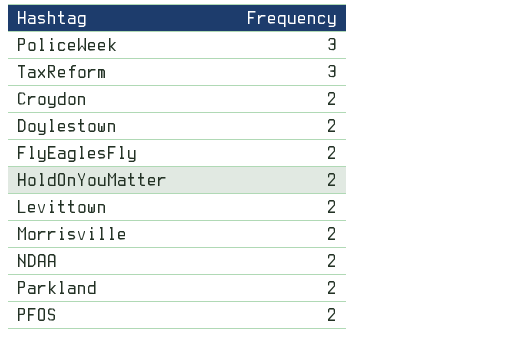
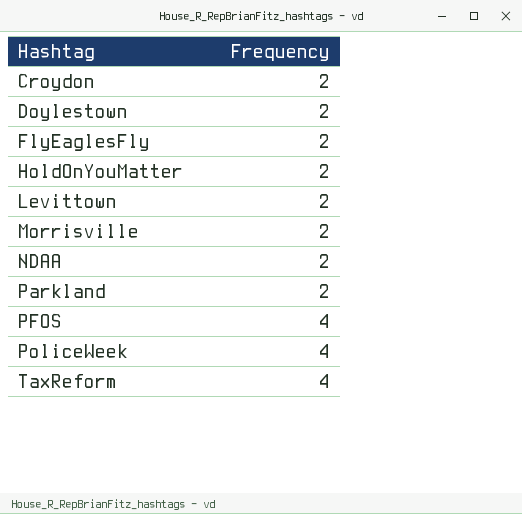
row order: Frequency descending -> Hashtag ascending
PFOS | Frequency: 2 -> 4
PoliceWeek | Frequency: 3 -> 4
TaxReform | Frequency: 3 -> 4

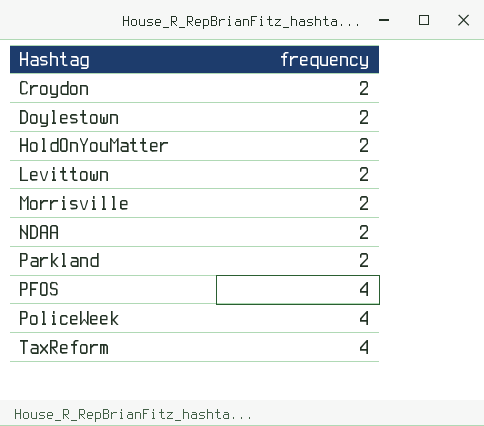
column name: Frequency -> frequency
row FlyEaglesFly: 2 -> none

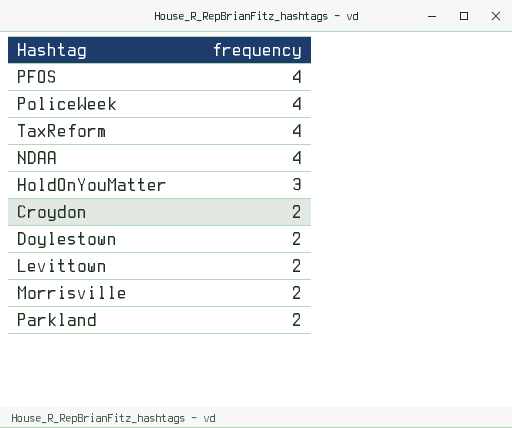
row order: Hashtag ascending -> frequency descending
NDAA | frequency: 2 -> 4
HoldOnYouMatter | frequency: 2 -> 3

